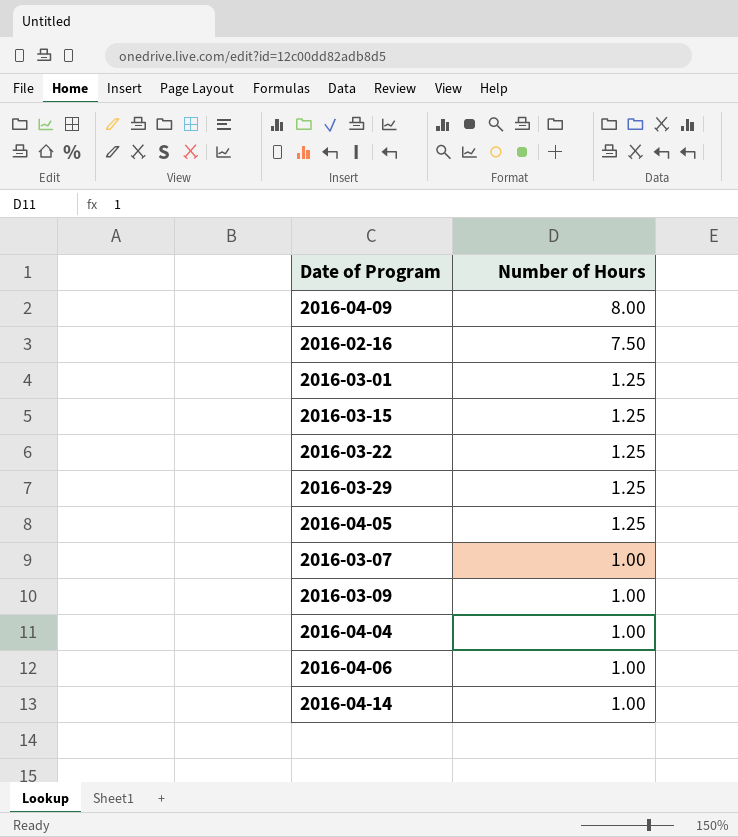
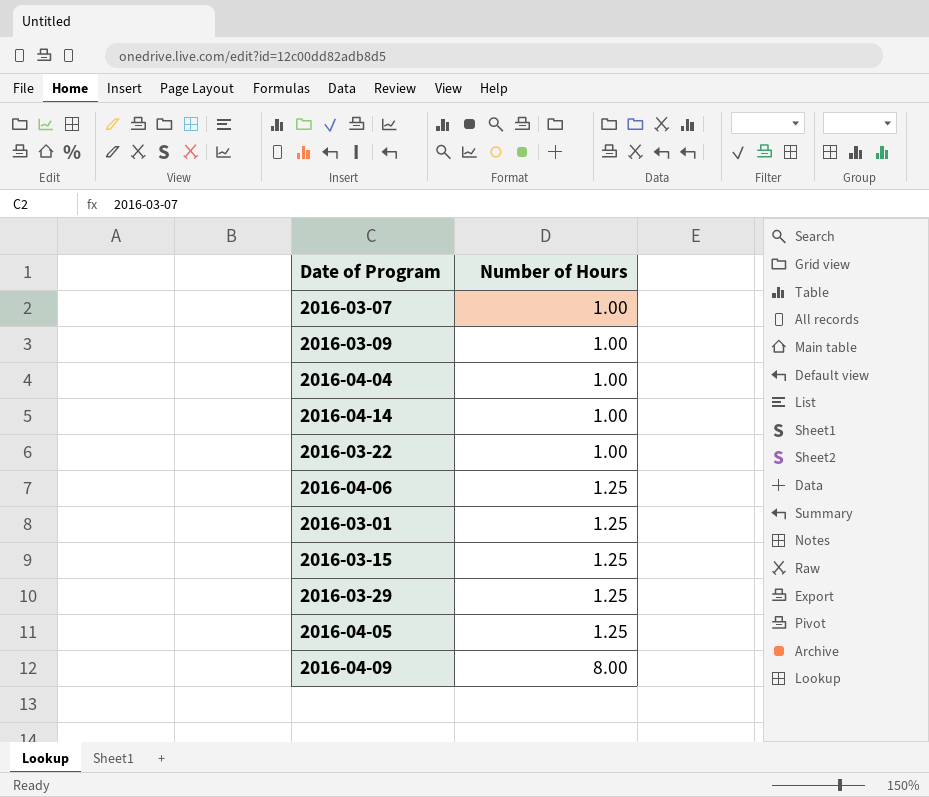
row order: Number of Hours descending -> Number of Hours ascending
row 2016-02-16: 7.50 -> none
2016-03-22 | Number of Hours: 1.25 -> 1.00
2016-04-06 | Number of Hours: 1.00 -> 1.25

